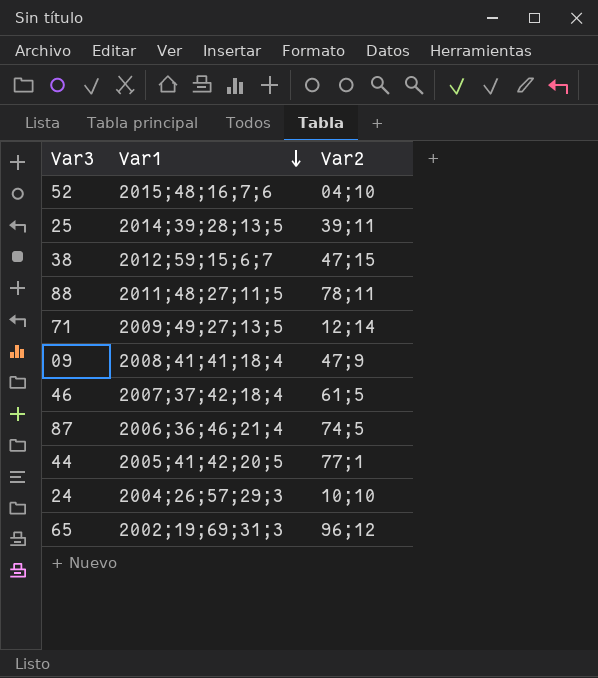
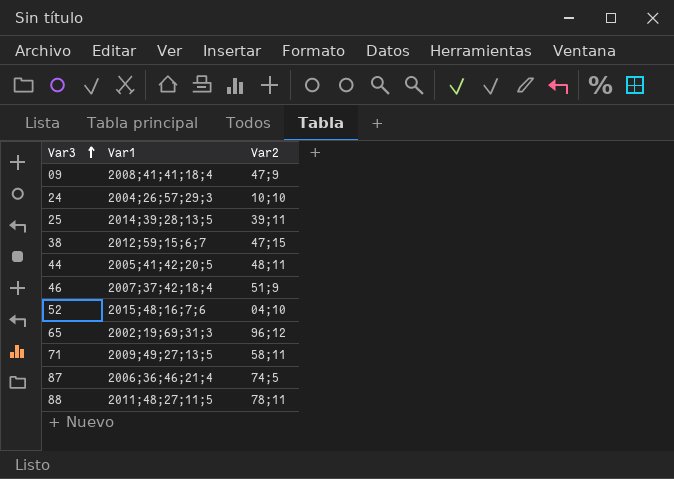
row order: Var1 descending -> Var3 ascending
44 | Var2: 77;1 -> 48;11
46 | Var2: 61;5 -> 51;9
71 | Var2: 12;14 -> 58;11

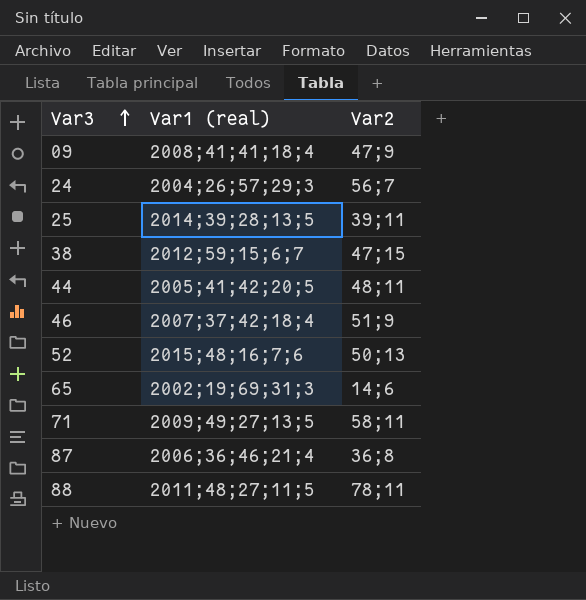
column name: Var1 -> Var1 (real)
24 | Var2: 10;10 -> 56;7
52 | Var2: 04;10 -> 50;13
65 | Var2: 96;12 -> 14;6
87 | Var2: 74;5 -> 36;8

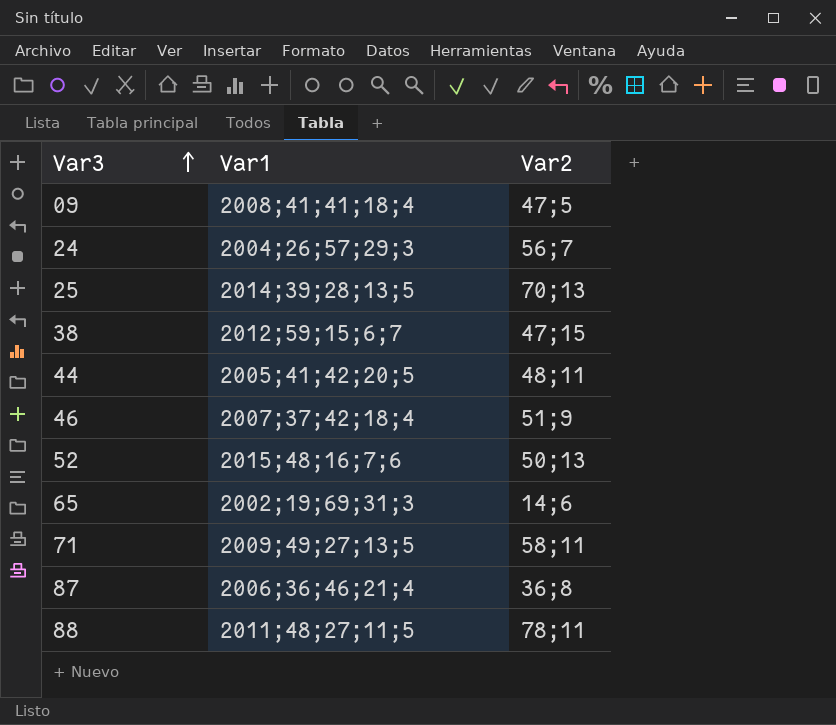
column name: Var1 (real) -> Var1
09 | Var2: 47;9 -> 47;5
25 | Var2: 39;11 -> 70;13

